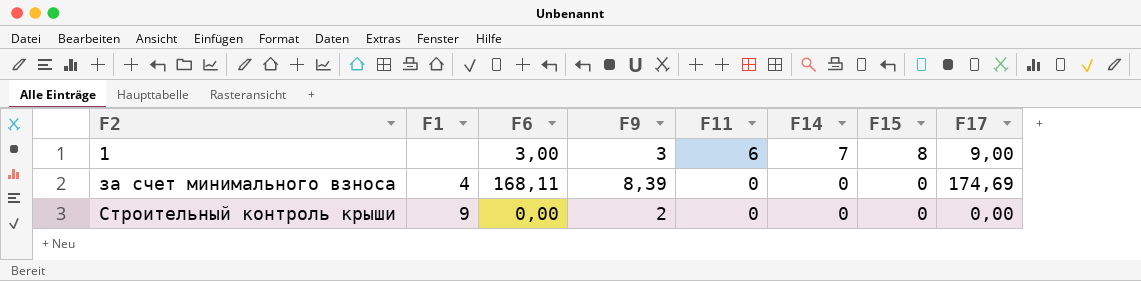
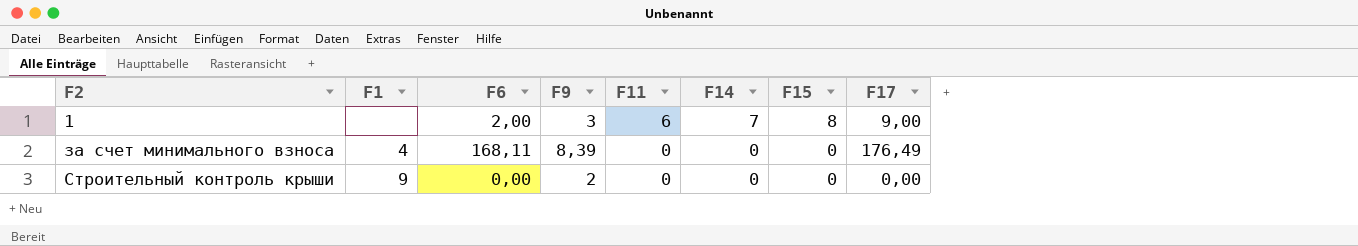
1 | F6: 3,00 -> 2,00
за счет минимального взноса | F17: 174,69 -> 176,49

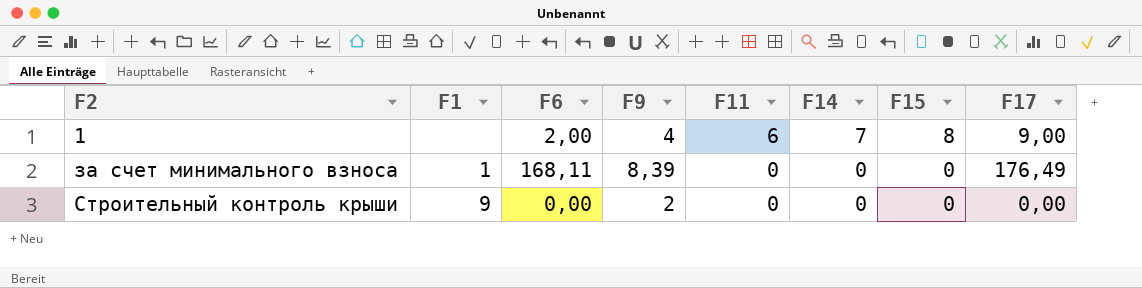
1 | F9: 3 -> 4
за счет минимального взноса | F1: 4 -> 1

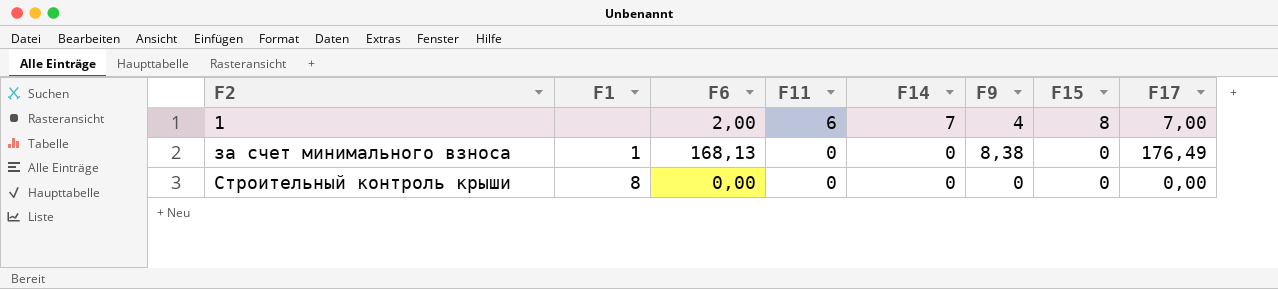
column F9 | position: 4 -> 6
1 | F17: 9,00 -> 7,00
за счет минимального взноса | F6: 168,11 -> 168,13
за счет минимального взноса | F9: 8,39 -> 8,38
Строительный контроль крыши | F1: 9 -> 8
Строительный контроль крыши | F9: 2 -> 0

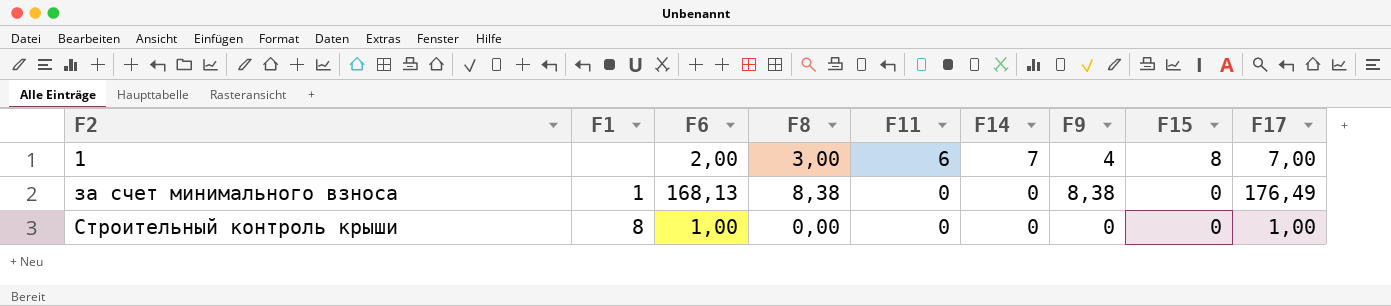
column F8 | position: none -> 4
Строительный контроль крыши | F6: 0,00 -> 1,00
Строительный контроль крыши | F17: 0,00 -> 1,00

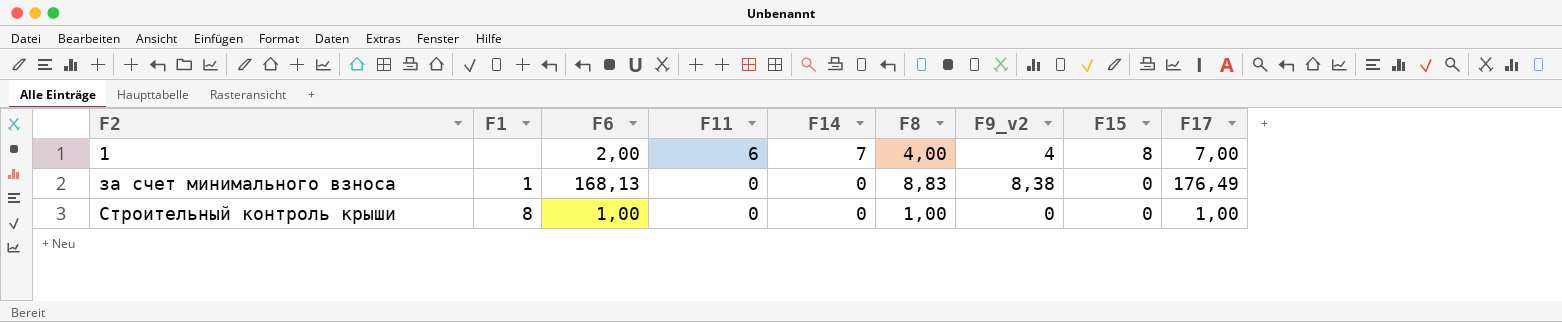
column F8 | position: 4 -> 6
column name: F9 -> F9_v2
1 | F8: 3,00 -> 4,00
за счет минимального взноса | F8: 8,38 -> 8,83
Строительный контроль крыши | F8: 0,00 -> 1,00

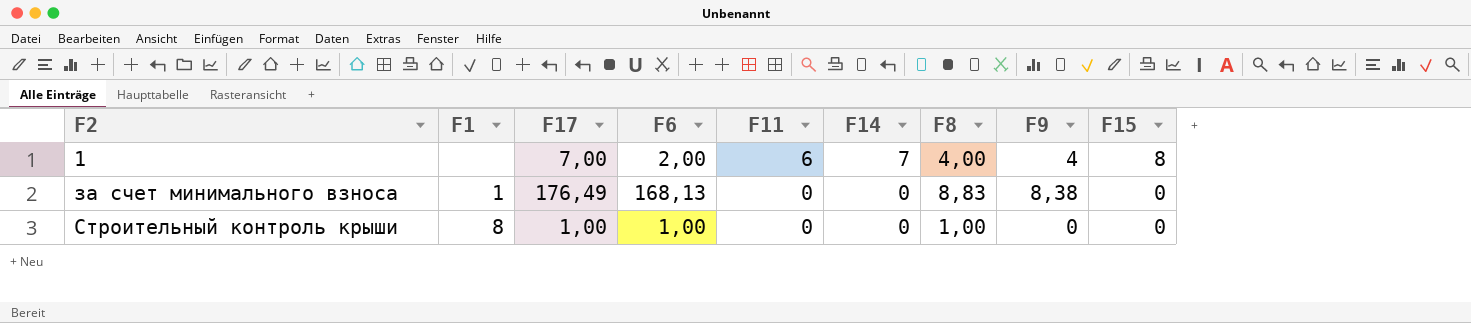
column F17 | position: 9 -> 3
column name: F9_v2 -> F9

